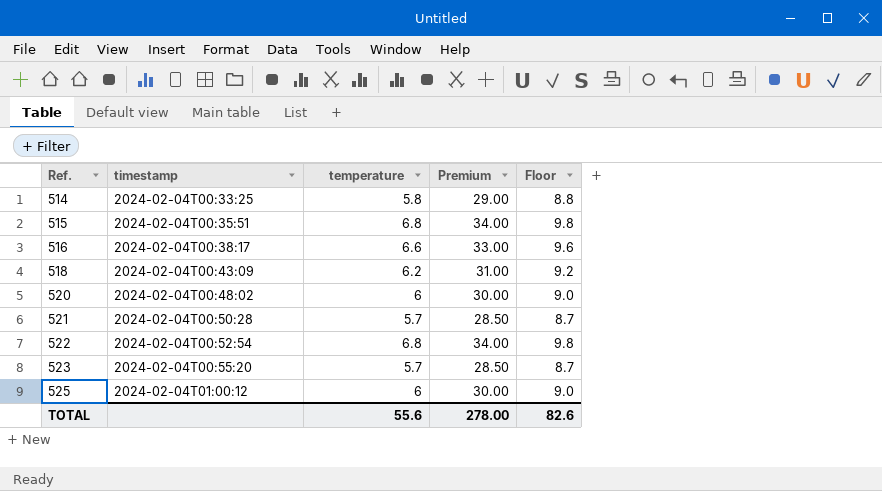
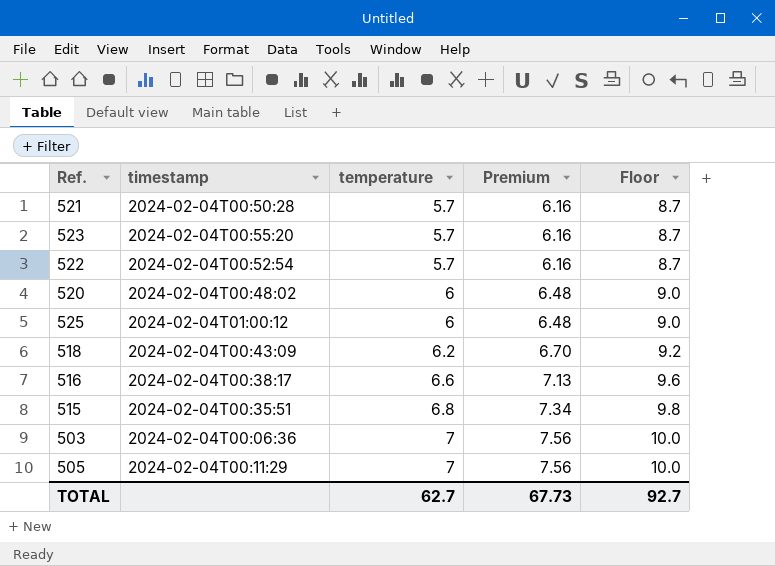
row order: Ref. ascending -> temperature ascending
column Premium | formula: [temperature] * 5 -> [temperature] * 1.08
row 514: 2024-02-04T00:33:25 | 5.8 | 29.00 | 8.8 -> none
522 | temperature: 6.8 -> 5.7
522 | Floor: 9.8 -> 8.7
row 503: none -> 2024-02-04T00:06:36 | 7 | 7.56 | 10.0
row 505: none -> 2024-02-04T00:11:29 | 7 | 7.56 | 10.0
TOTAL | temperature: 55.6 -> 62.7
TOTAL | Premium: 278.00 -> 67.73
TOTAL | Floor: 82.6 -> 92.7

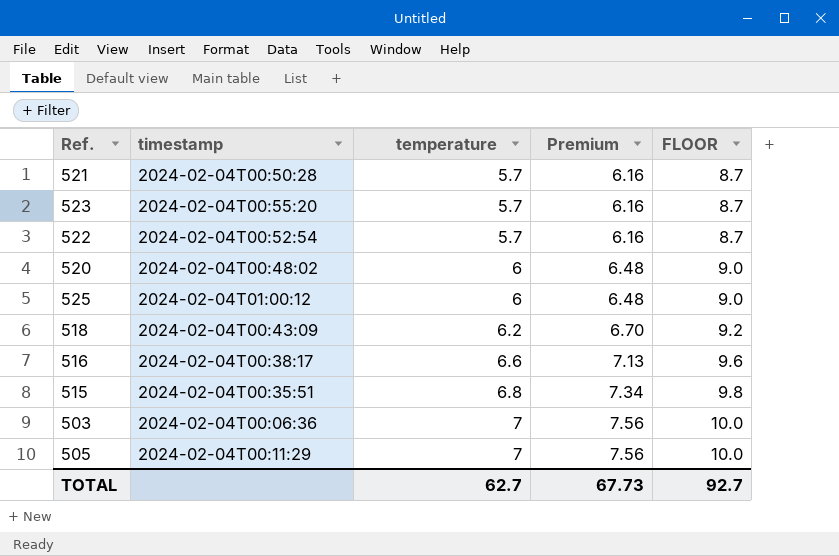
column name: Floor -> FLOOR

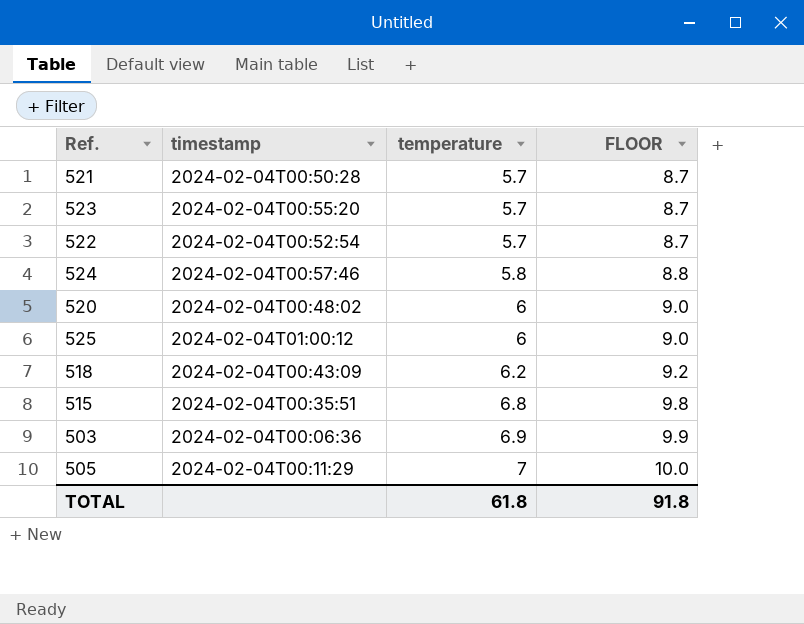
column Premium | formula: [temperature] * 1.08 -> none
row 516: 2024-02-04T00:38:17 | 6.6 | 7.13 | 9.6 -> none
row 524: none -> 2024-02-04T00:57:46 | 5.8 | 8.8
503 | temperature: 7 -> 6.9
503 | FLOOR: 10.0 -> 9.9
TOTAL | temperature: 62.7 -> 61.8
TOTAL | FLOOR: 92.7 -> 91.8

